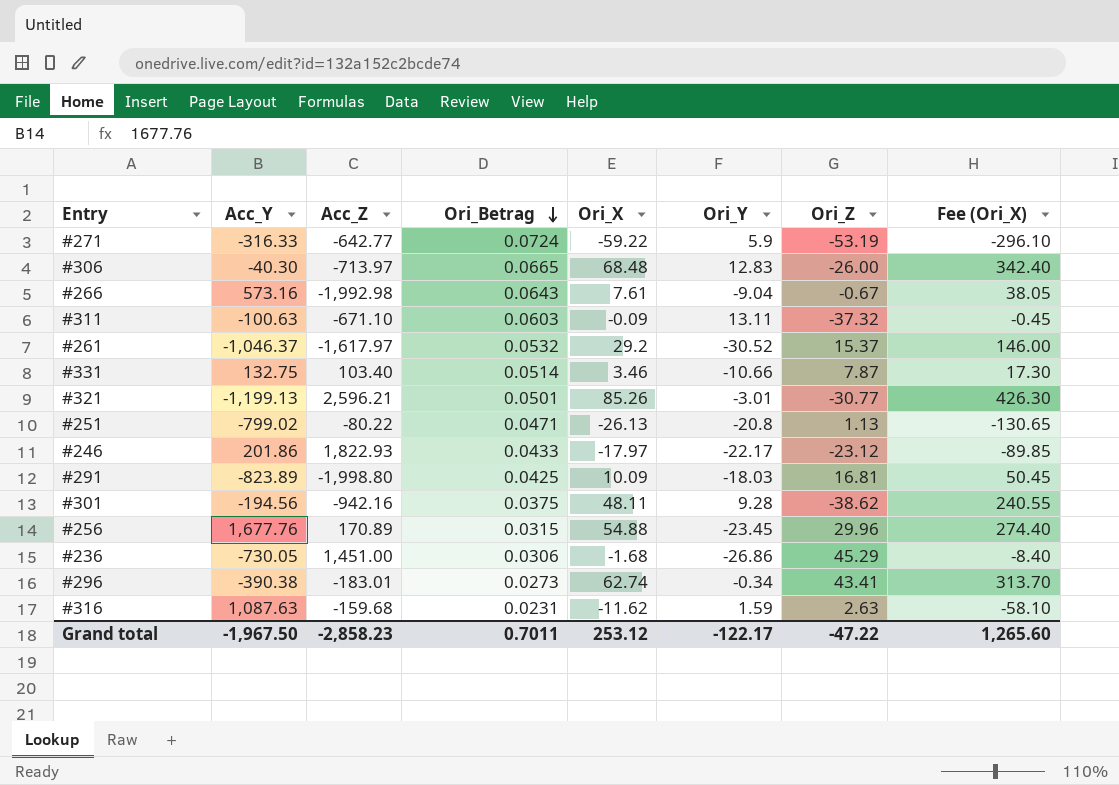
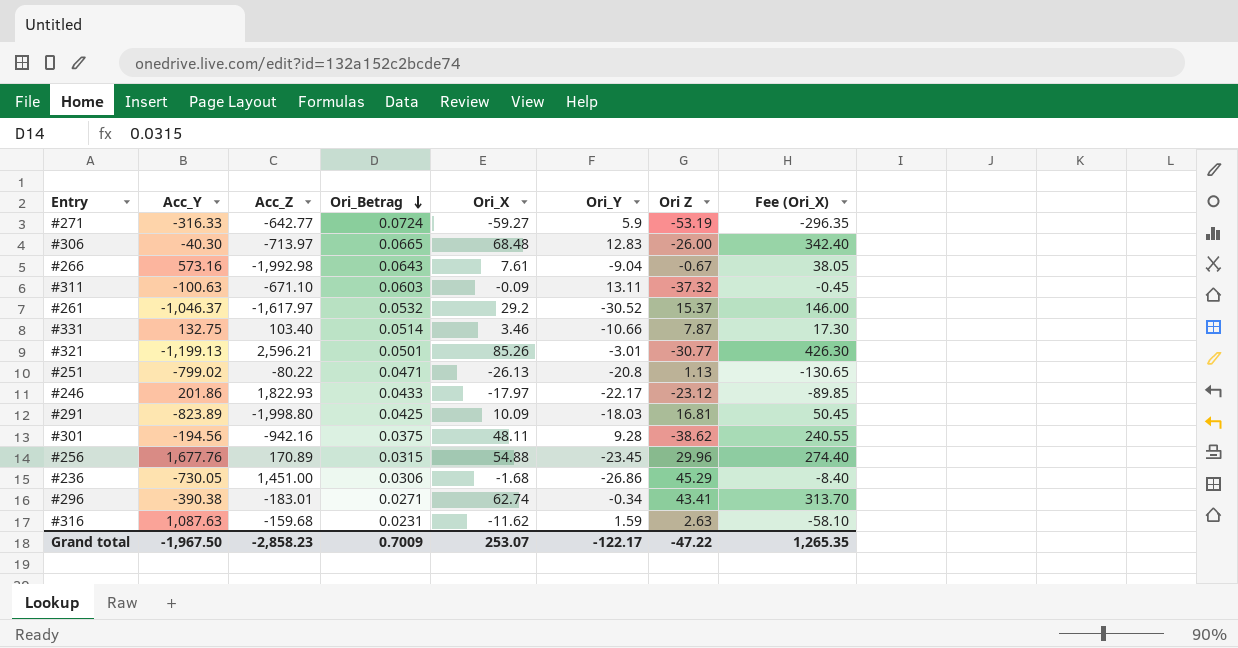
column name: Ori_Z -> Ori Z
#271 | Ori_X: -59.22 -> -59.27
#271 | Fee (Ori_X): -296.10 -> -296.35
#296 | Ori_Betrag: 0.0273 -> 0.0271
Grand total | Ori_Betrag: 0.7011 -> 0.7009
Grand total | Ori_X: 253.12 -> 253.07
Grand total | Fee (Ori_X): 1,265.60 -> 1,265.35

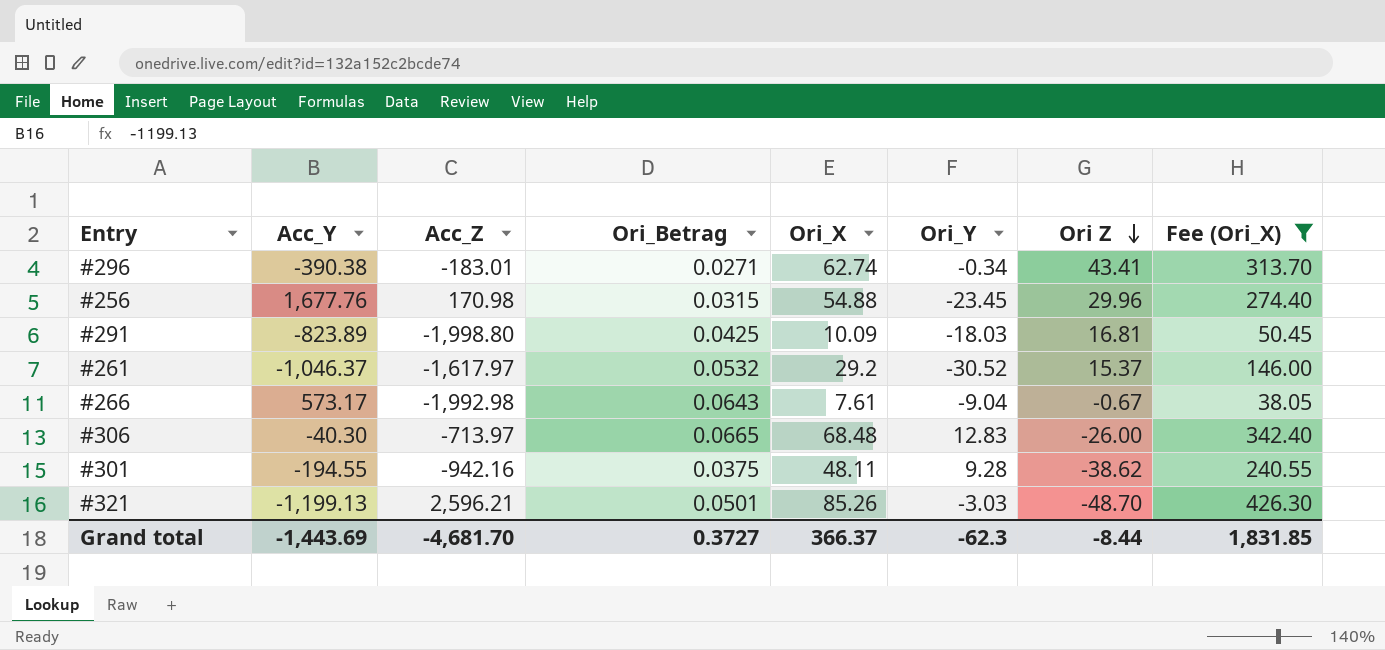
filter: none -> Fee (Ori_X) >= 38.05
row order: Ori_Betrag descending -> Ori Z descending
#256 | Acc_Z: 170.89 -> 170.98
#266 | Acc_Y: 573.16 -> 573.17
#301 | Acc_Y: -194.56 -> -194.55
#321 | Ori_Y: -3.01 -> -3.03
#321 | Ori Z: -30.77 -> -48.70
Grand total | Acc_Y: -1,967.50 -> -1,443.69
Grand total | Acc_Z: -2,858.23 -> -4,681.70
Grand total | Ori_Betrag: 0.7009 -> 0.3727
Grand total | Ori_X: 253.07 -> 366.37
Grand total | Ori_Y: -122.17 -> -62.3
Grand total | Ori Z: -47.22 -> -8.44
Grand total | Fee (Ori_X): 1,265.35 -> 1,831.85

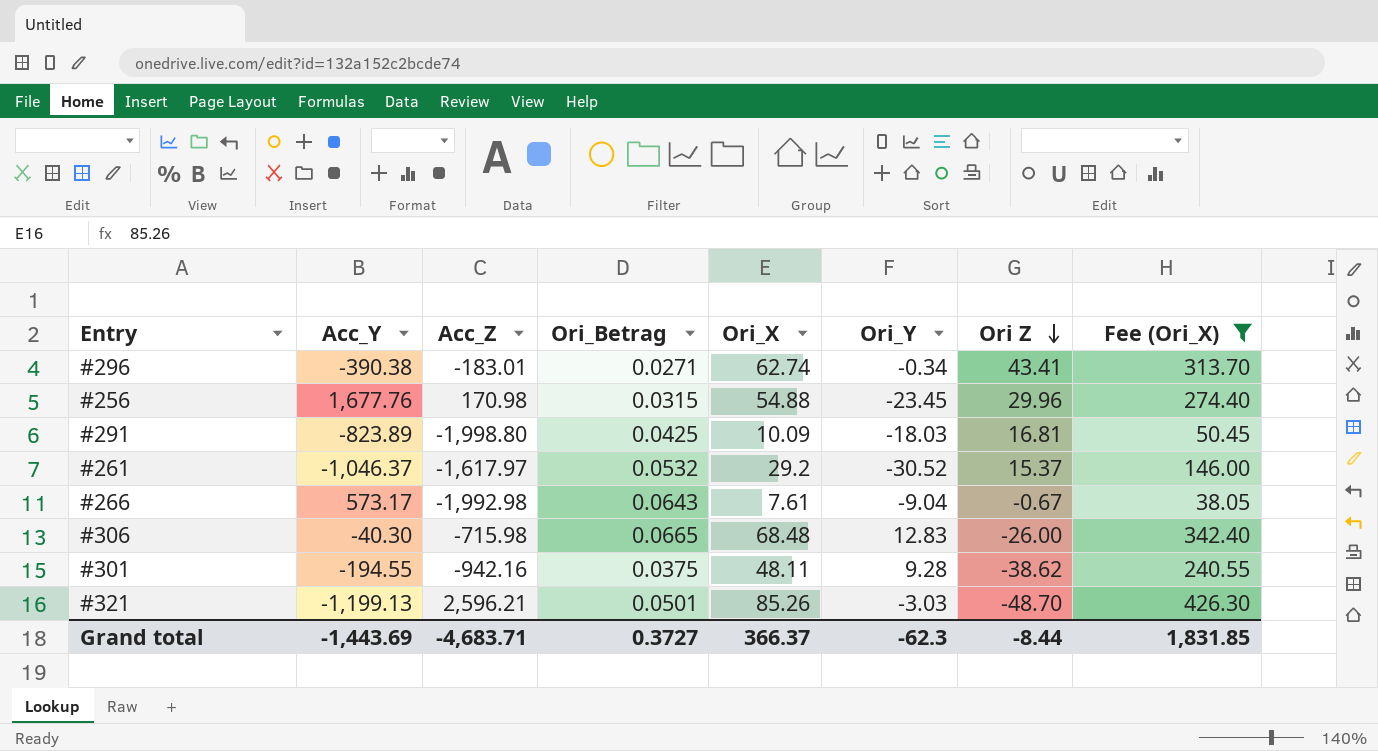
#306 | Acc_Z: -713.97 -> -715.98
Grand total | Acc_Z: -4,681.70 -> -4,683.71

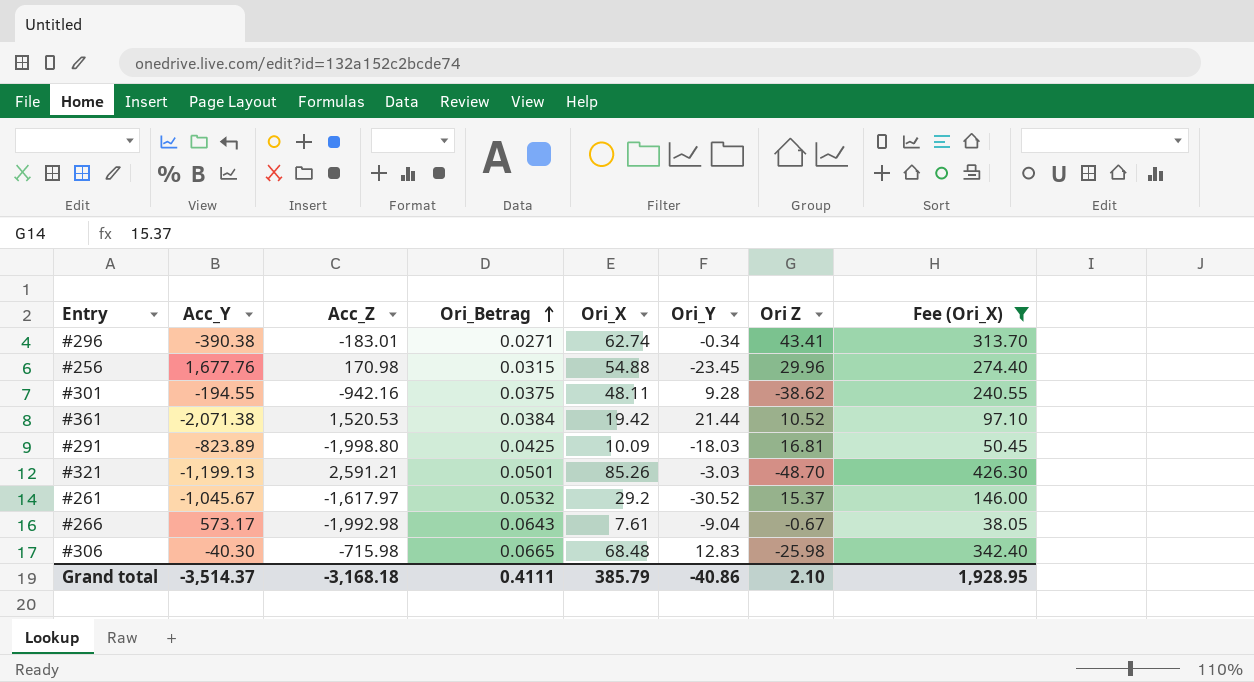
row order: Ori Z descending -> Ori_Betrag ascending
row #361: none -> -2,071.38 | 1,520.53 | 0.0384 | 19.42 | 21.44 | 10.52 | 97.10
#321 | Acc_Z: 2,596.21 -> 2,591.21
#261 | Acc_Y: -1,046.37 -> -1,045.67
#306 | Ori Z: -26.00 -> -25.98
Grand total | Acc_Y: -1,443.69 -> -3,514.37
Grand total | Acc_Z: -4,683.71 -> -3,168.18
Grand total | Ori_Betrag: 0.3727 -> 0.4111
Grand total | Ori_X: 366.37 -> 385.79
Grand total | Ori_Y: -62.3 -> -40.86
Grand total | Ori Z: -8.44 -> 2.10
Grand total | Fee (Ori_X): 1,831.85 -> 1,928.95

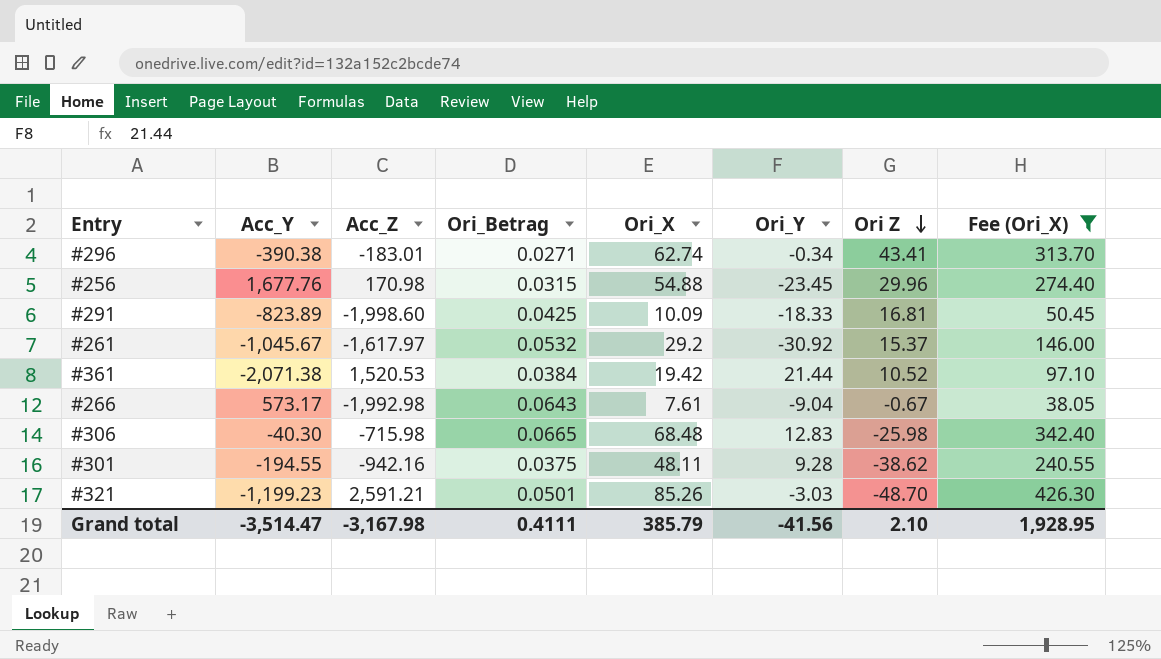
row order: Ori_Betrag ascending -> Ori Z descending
#291 | Acc_Z: -1,998.80 -> -1,998.60
#291 | Ori_Y: -18.03 -> -18.33
#261 | Ori_Y: -30.52 -> -30.92
#321 | Acc_Y: -1,199.13 -> -1,199.23
Grand total | Acc_Y: -3,514.37 -> -3,514.47
Grand total | Acc_Z: -3,168.18 -> -3,167.98
Grand total | Ori_Y: -40.86 -> -41.56

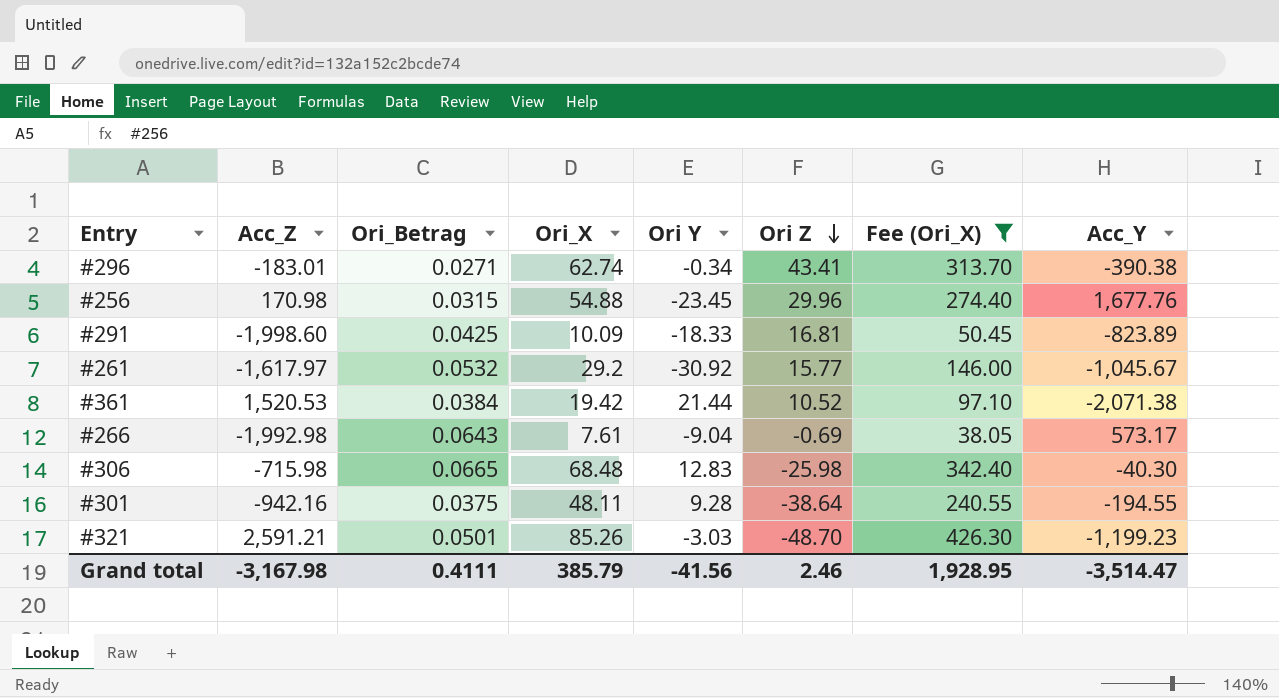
column name: Ori_Y -> Ori Y
column Acc_Y | position: 2 -> 8
#261 | Ori Z: 15.37 -> 15.77
#266 | Ori Z: -0.67 -> -0.69
#301 | Ori Z: -38.62 -> -38.64
Grand total | Ori Z: 2.10 -> 2.46

